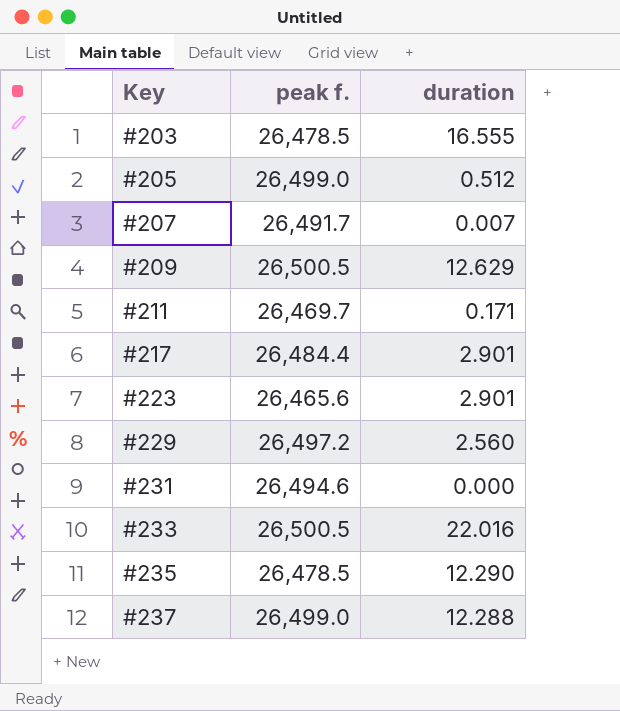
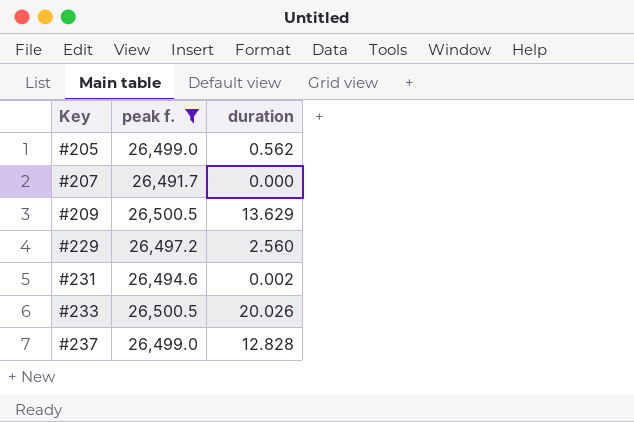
filter: none -> peak f. >= 26,491.7
#205 | duration: 0.512 -> 0.562
#207 | duration: 0.007 -> 0.000
#209 | duration: 12.629 -> 13.629
#231 | duration: 0.000 -> 0.002
#233 | duration: 22.016 -> 20.026
#237 | duration: 12.288 -> 12.828

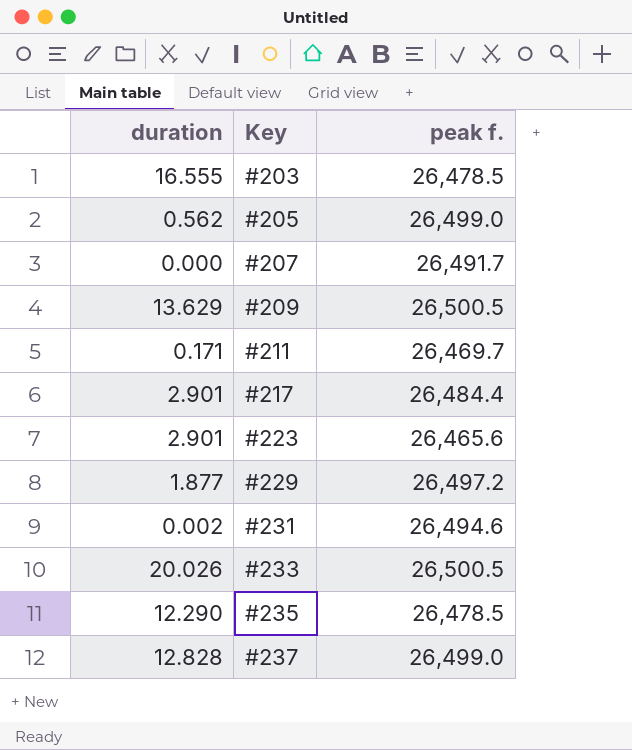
filter: peak f. >= 26,491.7 -> none
column duration | position: 3 -> 1
#229 | duration: 2.560 -> 1.877

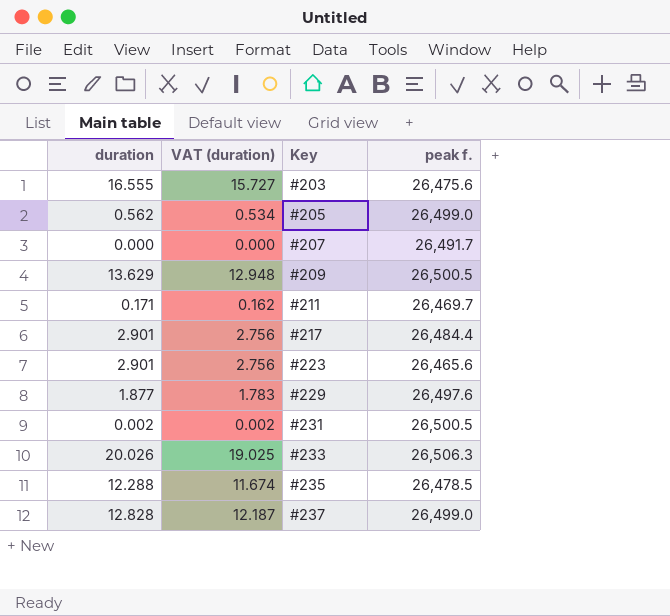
column VAT (duration) | formula: none -> [duration] * 0.95
#203 | peak f.: 26,478.5 -> 26,475.6
#229 | peak f.: 26,497.2 -> 26,497.6
#231 | peak f.: 26,494.6 -> 26,500.5
#233 | peak f.: 26,500.5 -> 26,506.3
#235 | duration: 12.290 -> 12.288

